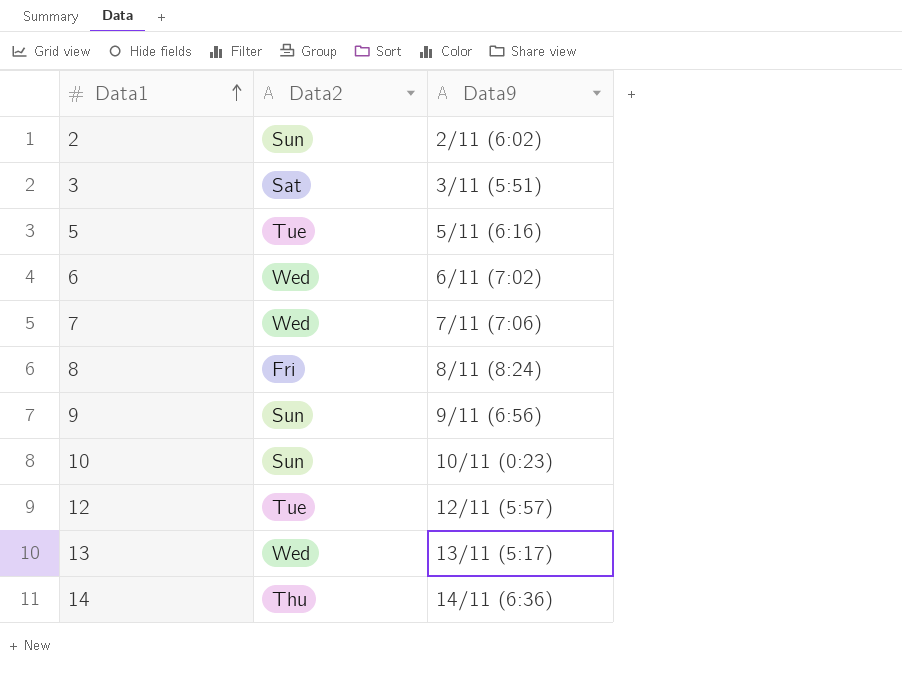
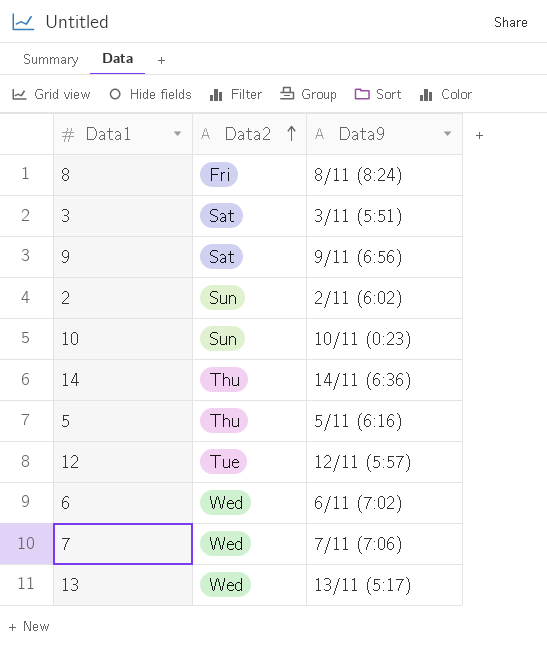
row order: Data1 ascending -> Data2 ascending
9 | Data2: Sun -> Sat
5 | Data2: Tue -> Thu

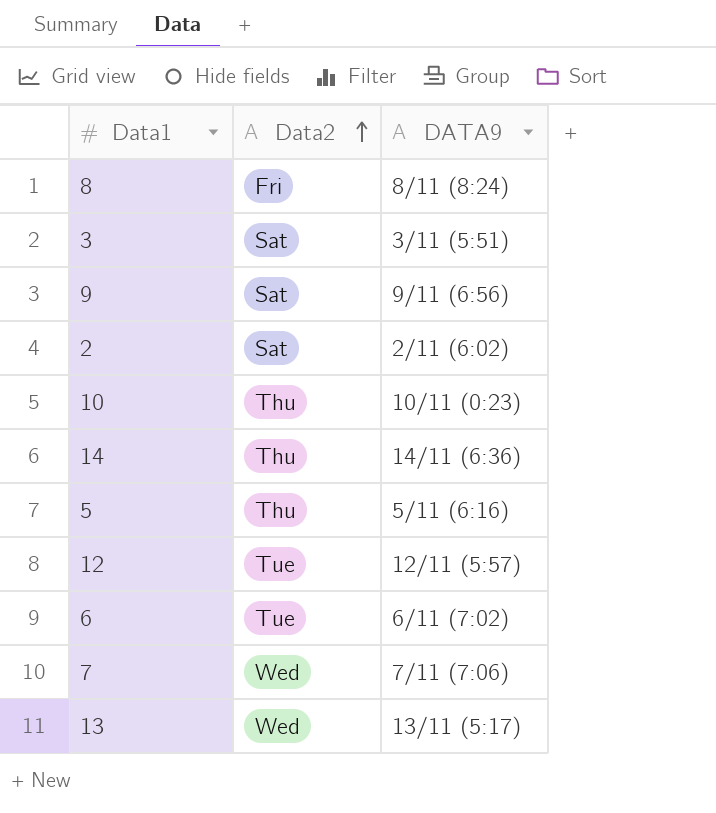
column name: Data9 -> DATA9
2 | Data2: Sun -> Sat
10 | Data2: Sun -> Thu
6 | Data2: Wed -> Tue

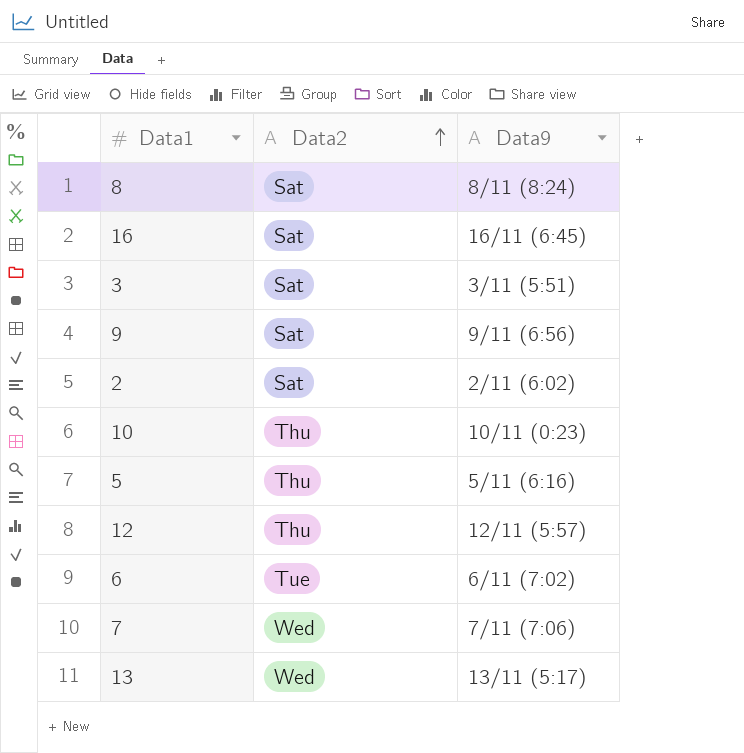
column name: DATA9 -> Data9
row 14: Thu | 14/11 (6:36) -> none
8 | Data2: Fri -> Sat
row 16: none -> Sat | 16/11 (6:45)
12 | Data2: Tue -> Thu

